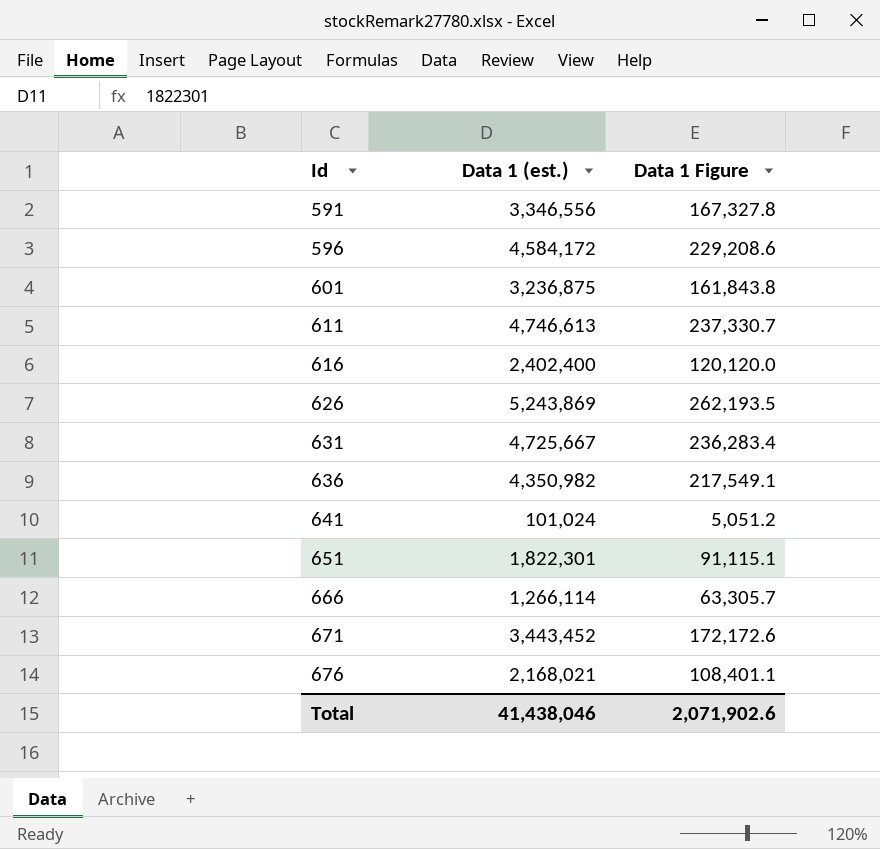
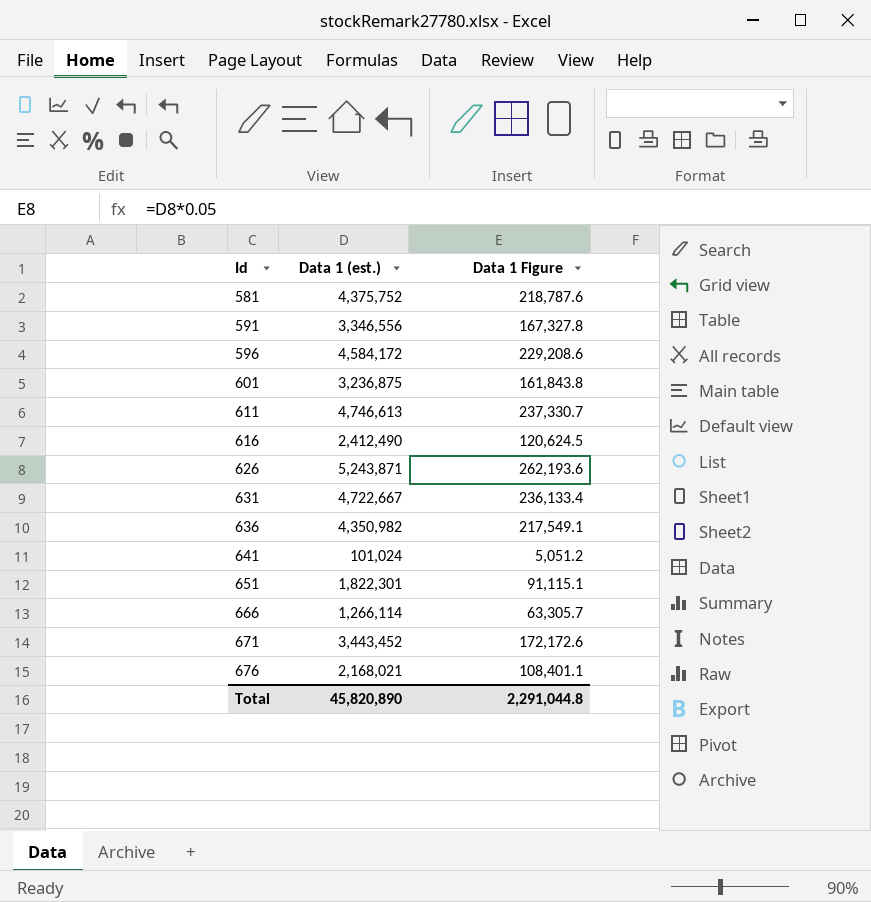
row 581: none -> 4,375,752 | 218,787.6
616 | Data 1 (est.): 2,402,400 -> 2,412,490
616 | Data 1 Figure: 120,120.0 -> 120,624.5
626 | Data 1 (est.): 5,243,869 -> 5,243,871
626 | Data 1 Figure: 262,193.5 -> 262,193.6
631 | Data 1 (est.): 4,725,667 -> 4,722,667
631 | Data 1 Figure: 236,283.4 -> 236,133.4
Total | Data 1 (est.): 41,438,046 -> 45,820,890
Total | Data 1 Figure: 2,071,902.6 -> 2,291,044.8

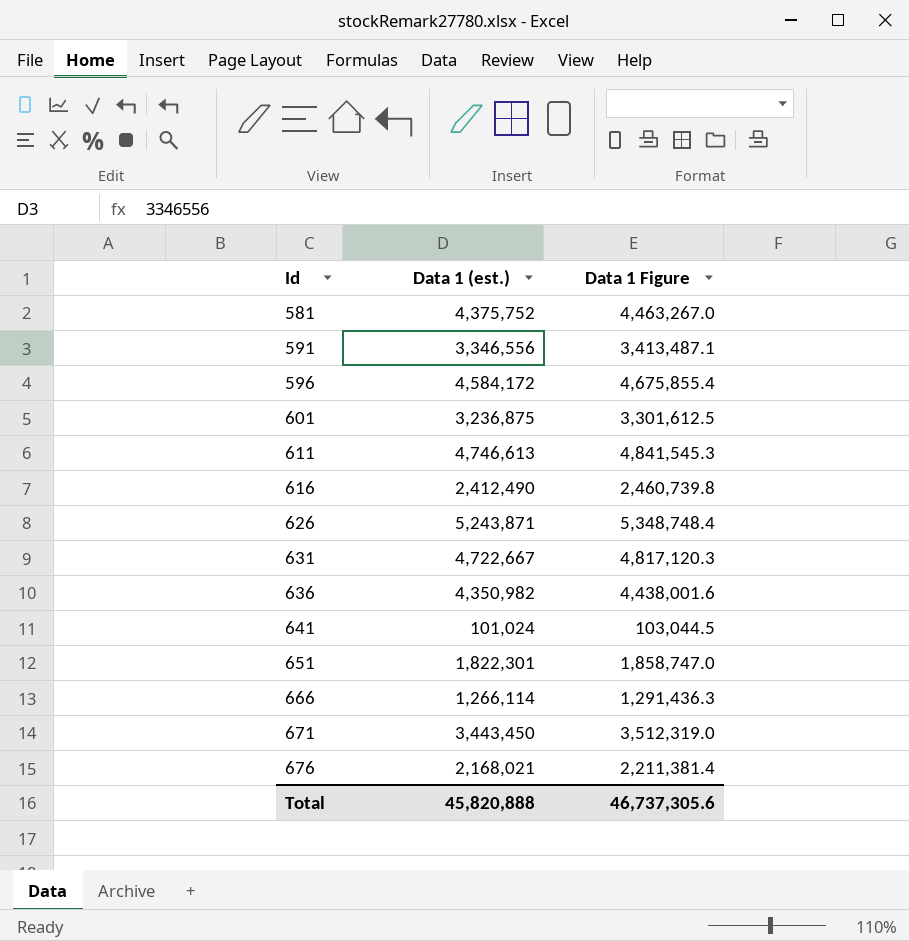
column Data 1 Figure | formula: [Data 1 (est.)] * 0.05 -> [Data 1 (est.)] * 1.02
671 | Data 1 (est.): 3,443,452 -> 3,443,450
Total | Data 1 (est.): 45,820,890 -> 45,820,888
Total | Data 1 Figure: 2,291,044.8 -> 46,737,305.6

